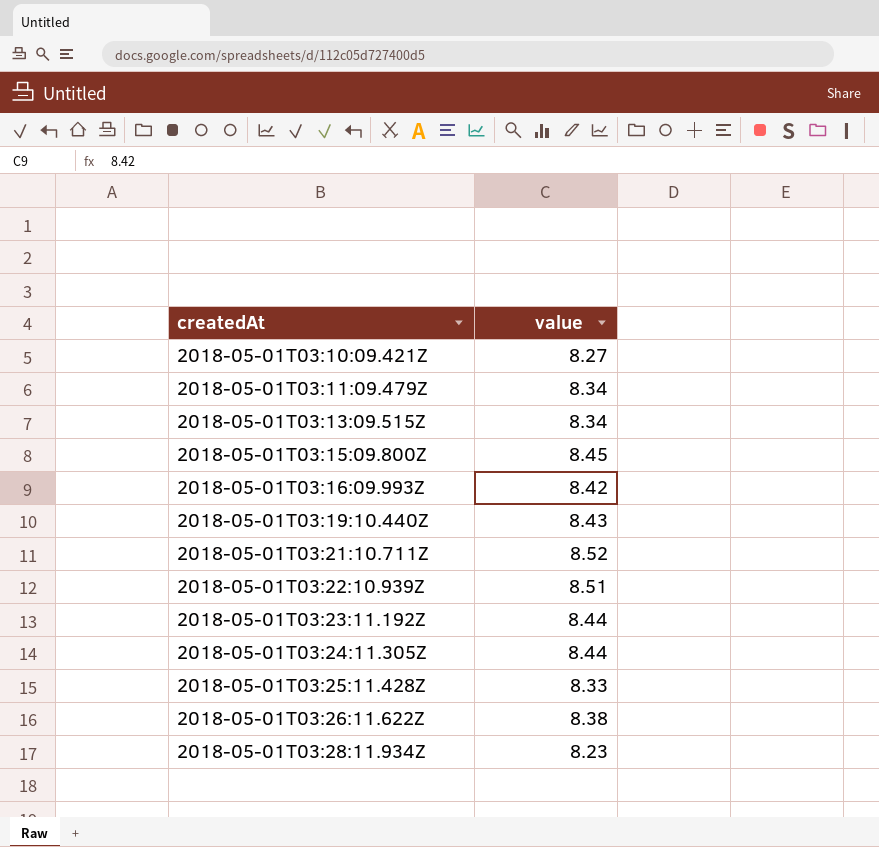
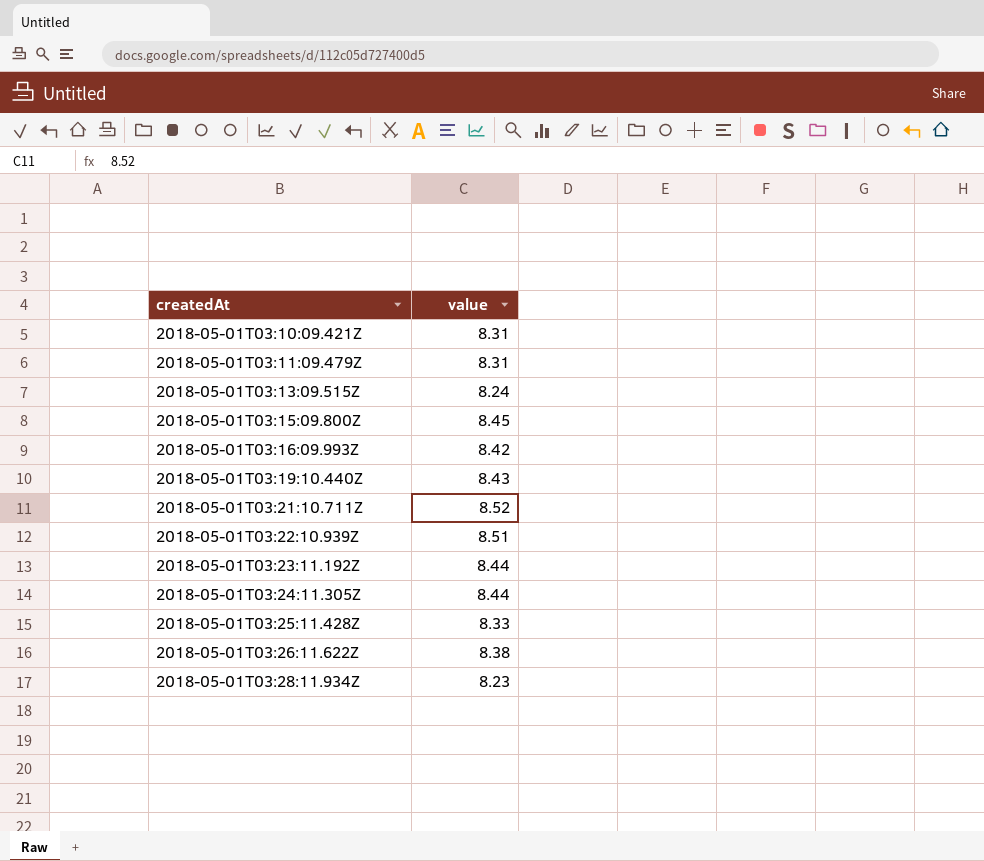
2018-05-01T03:10:09.421Z | value: 8.27 -> 8.31
2018-05-01T03:11:09.479Z | value: 8.34 -> 8.31
2018-05-01T03:13:09.515Z | value: 8.34 -> 8.24

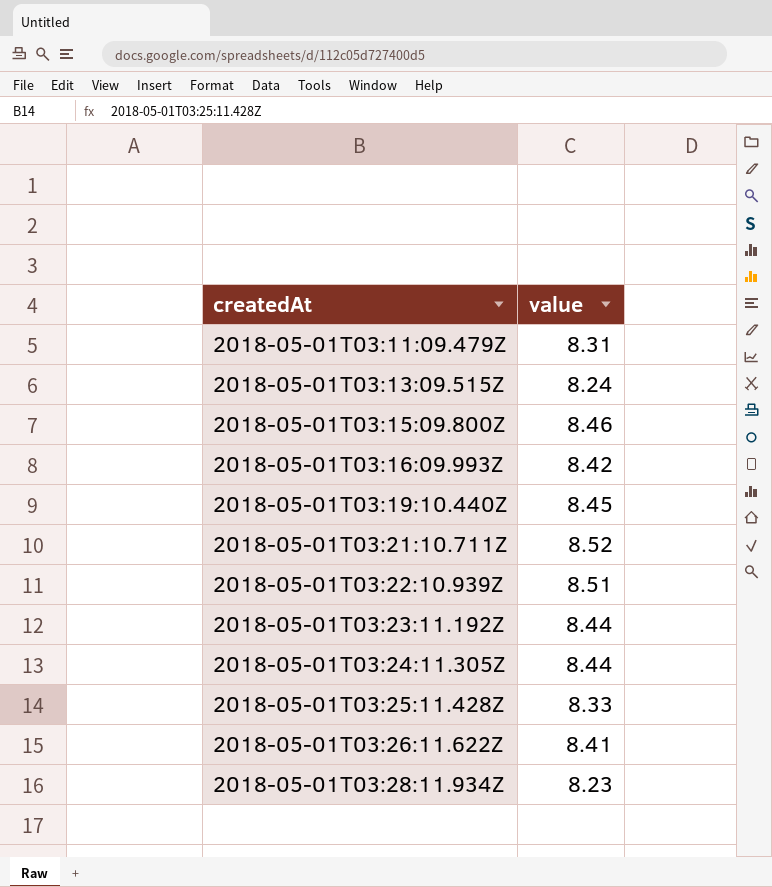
row 2018-05-01T03:10:09.421Z: 8.31 -> none
2018-05-01T03:15:09.800Z | value: 8.45 -> 8.46
2018-05-01T03:19:10.440Z | value: 8.43 -> 8.45
2018-05-01T03:26:11.622Z | value: 8.38 -> 8.41

